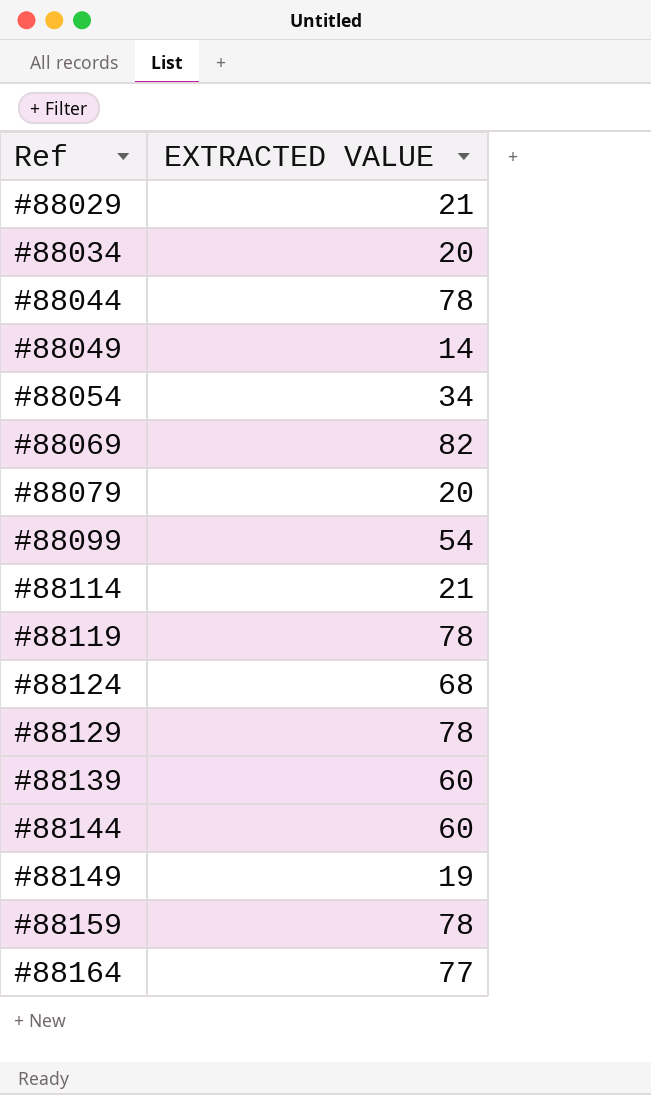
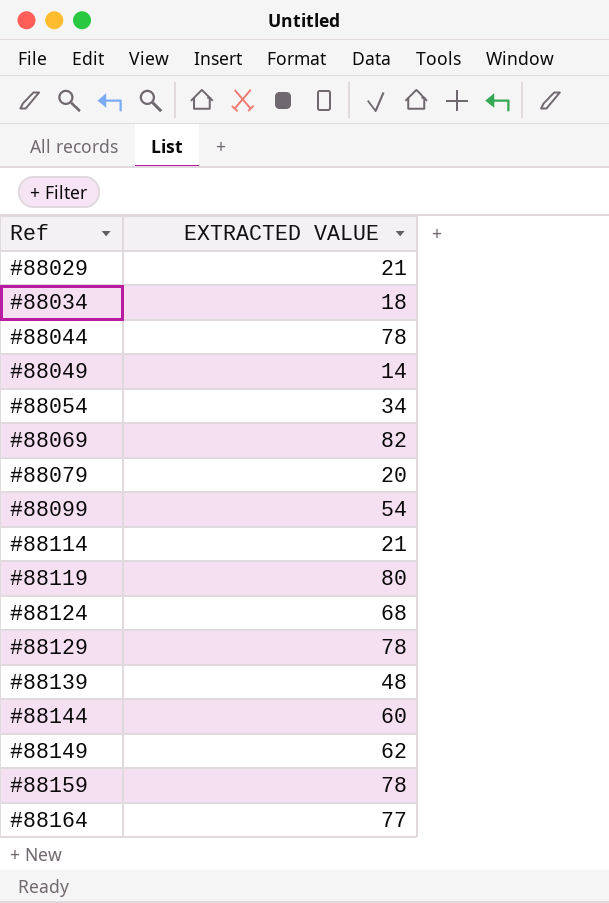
#88034 | EXTRACTED VALUE: 20 -> 18
#88119 | EXTRACTED VALUE: 78 -> 80
#88139 | EXTRACTED VALUE: 60 -> 48
#88149 | EXTRACTED VALUE: 19 -> 62

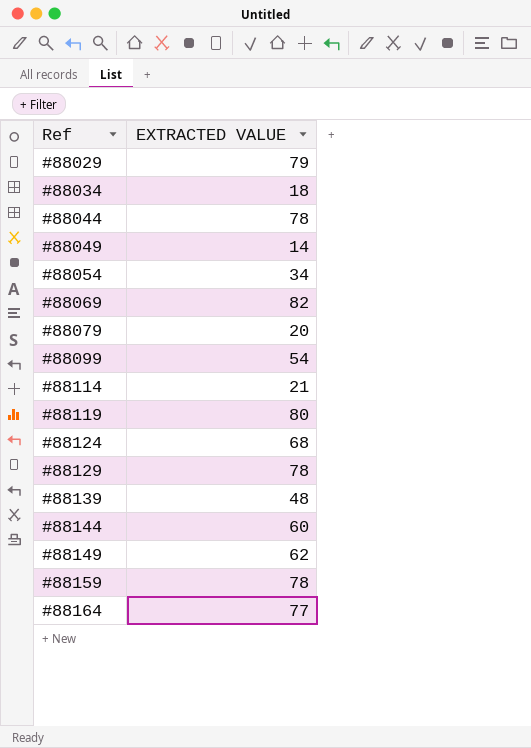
#88029 | EXTRACTED VALUE: 21 -> 79

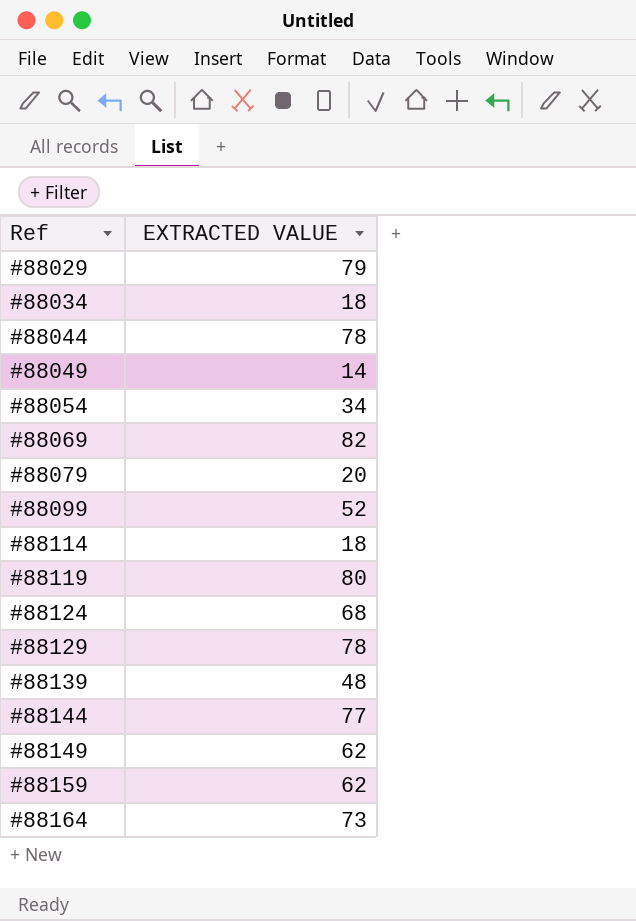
#88099 | EXTRACTED VALUE: 54 -> 52
#88114 | EXTRACTED VALUE: 21 -> 18
#88144 | EXTRACTED VALUE: 60 -> 77
#88159 | EXTRACTED VALUE: 78 -> 62
#88164 | EXTRACTED VALUE: 77 -> 73

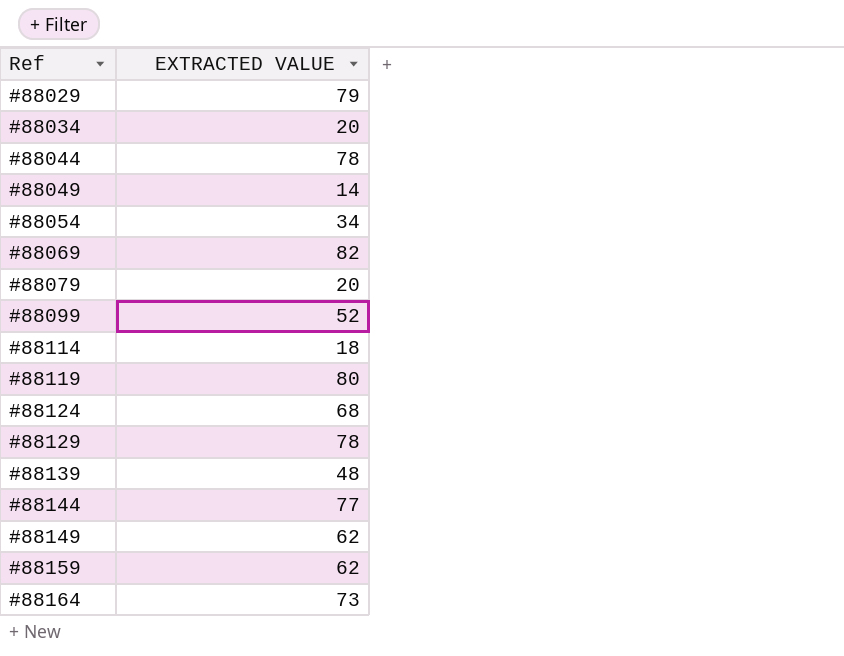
#88034 | EXTRACTED VALUE: 18 -> 20

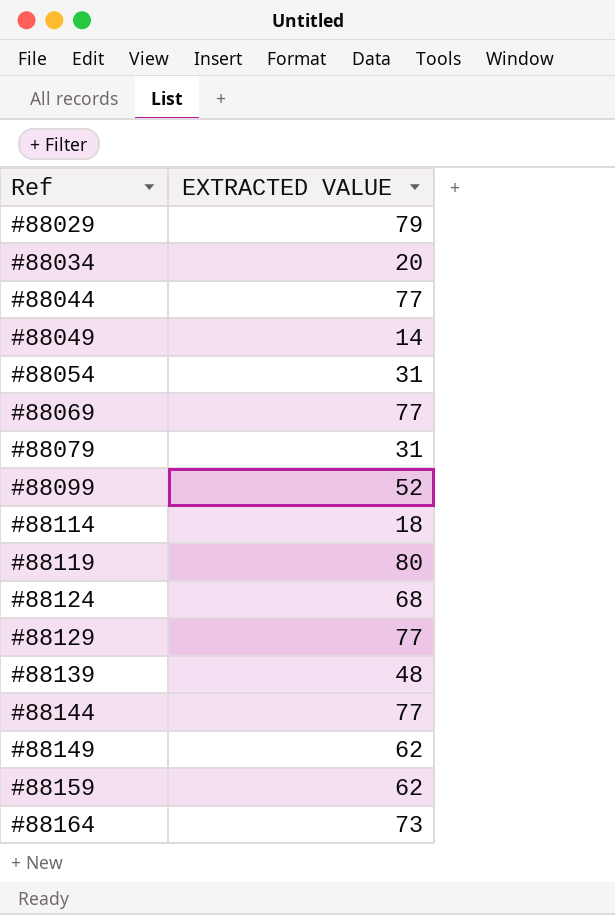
#88044 | EXTRACTED VALUE: 78 -> 77
#88054 | EXTRACTED VALUE: 34 -> 31
#88069 | EXTRACTED VALUE: 82 -> 77
#88079 | EXTRACTED VALUE: 20 -> 31
#88129 | EXTRACTED VALUE: 78 -> 77

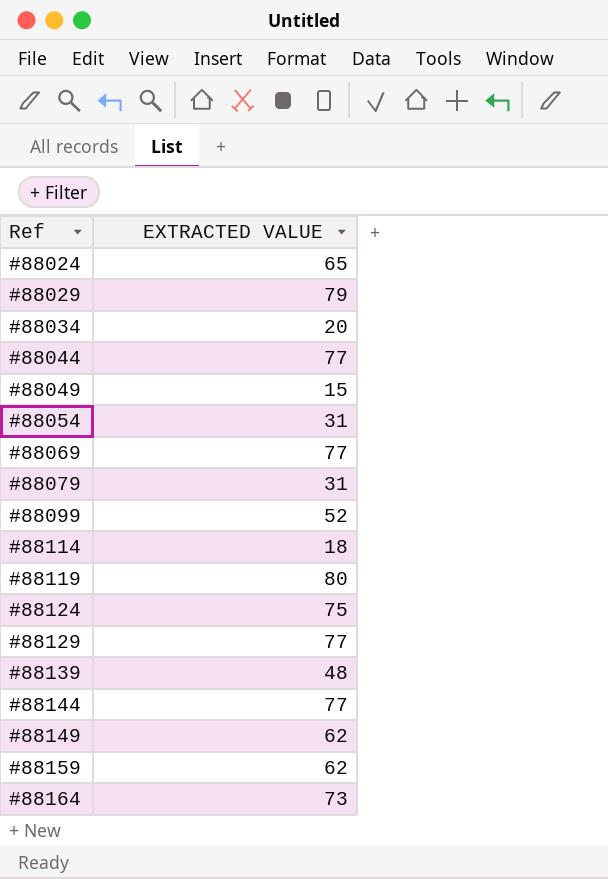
row #88024: none -> 65
#88049 | EXTRACTED VALUE: 14 -> 15
#88124 | EXTRACTED VALUE: 68 -> 75

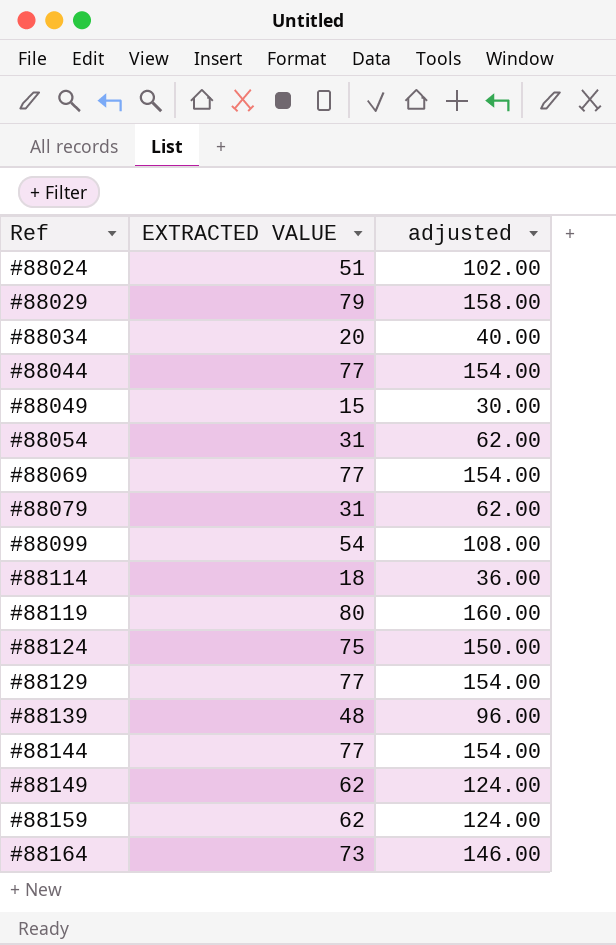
column adjusted | formula: none -> [EXTRACTED VALUE] * 2
#88024 | EXTRACTED VALUE: 65 -> 51
#88099 | EXTRACTED VALUE: 52 -> 54

